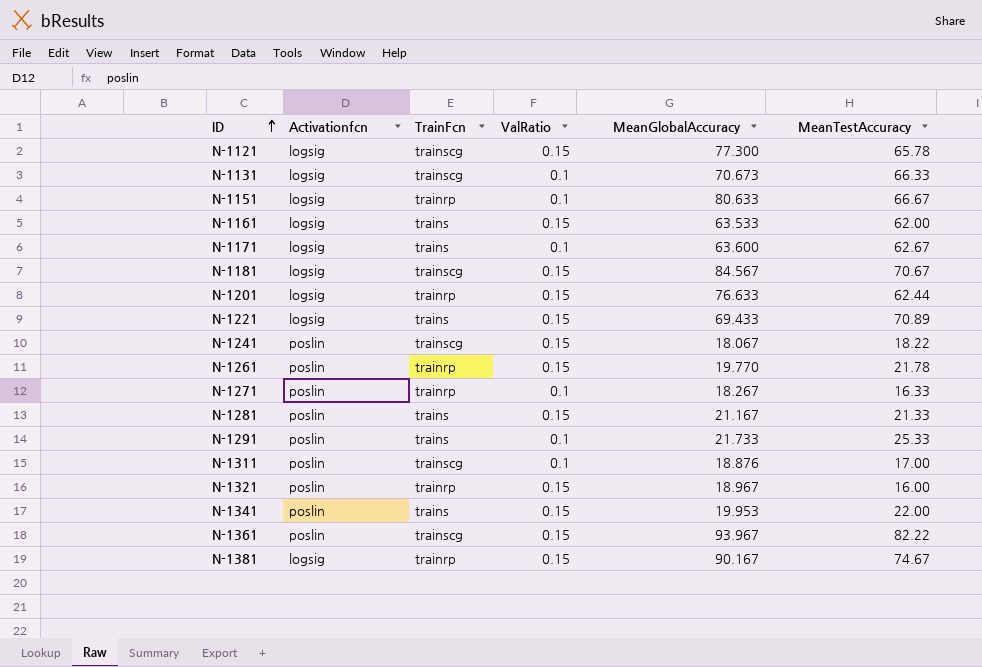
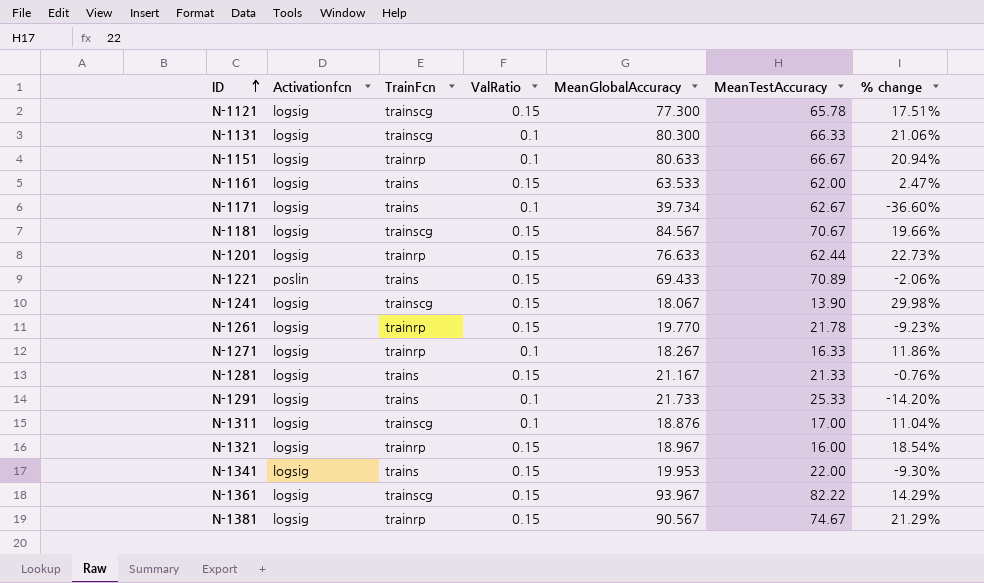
column % change | formula: none -> ([MeanGlobalAccuracy] - [MeanTestAccuracy]) / [MeanTestAccuracy]
N-1131 | MeanGlobalAccuracy: 70.673 -> 80.300
N-1171 | MeanGlobalAccuracy: 63.600 -> 39.734
N-1221 | Activationfcn: logsig -> poslin
N-1241 | Activationfcn: poslin -> logsig
N-1241 | MeanTestAccuracy: 18.22 -> 13.90
N-1261 | Activationfcn: poslin -> logsig
N-1271 | Activationfcn: poslin -> logsig
N-1281 | Activationfcn: poslin -> logsig
N-1291 | Activationfcn: poslin -> logsig
N-1311 | Activationfcn: poslin -> logsig
N-1321 | Activationfcn: poslin -> logsig
N-1341 | Activationfcn: poslin -> logsig
N-1361 | Activationfcn: poslin -> logsig
N-1381 | MeanGlobalAccuracy: 90.167 -> 90.567

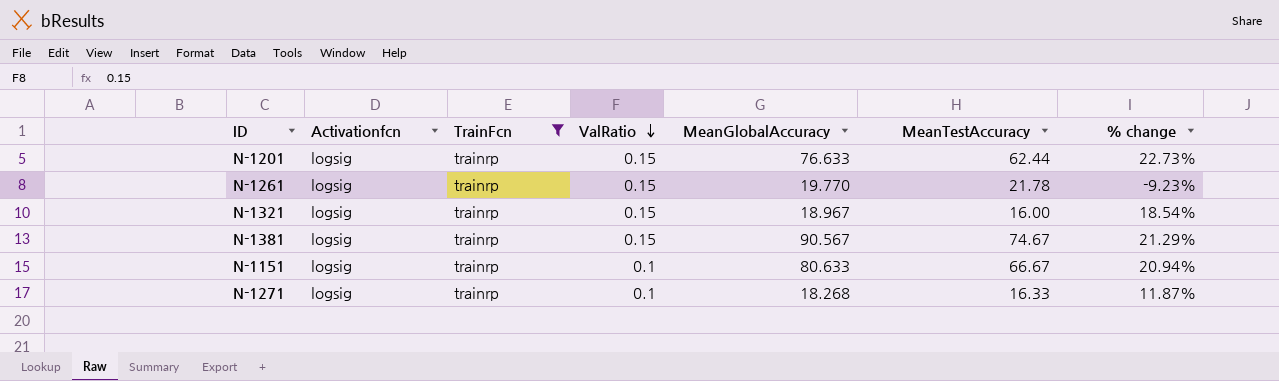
filter: none -> TrainFcn = trainrp
row order: ID ascending -> ValRatio descending
N-1271 | MeanGlobalAccuracy: 18.267 -> 18.268
N-1271 | % change: 11.86% -> 11.87%

